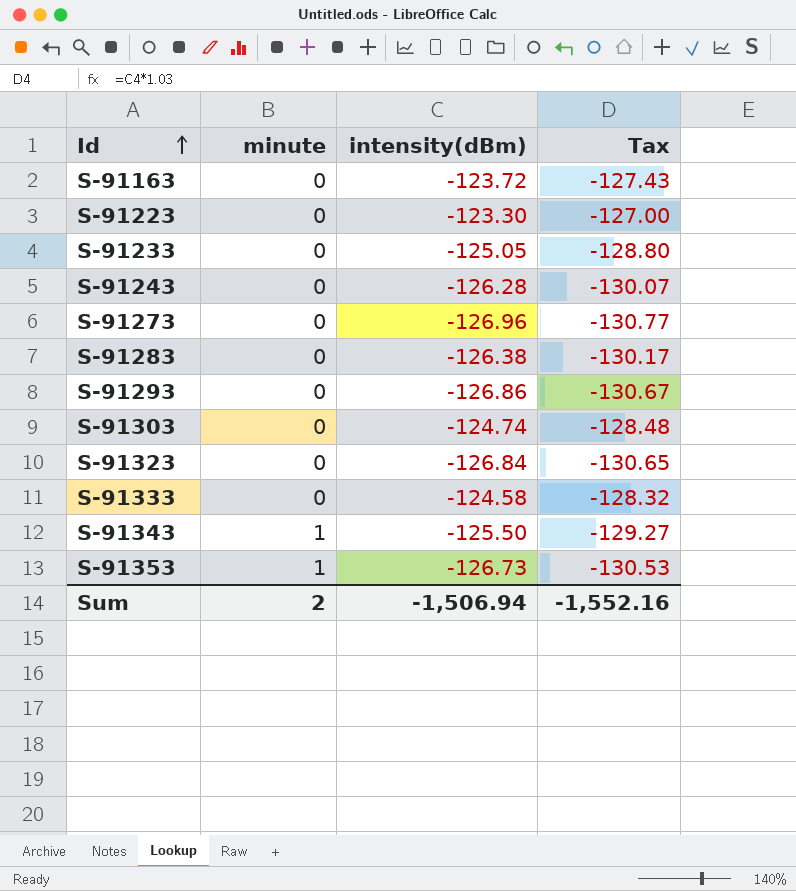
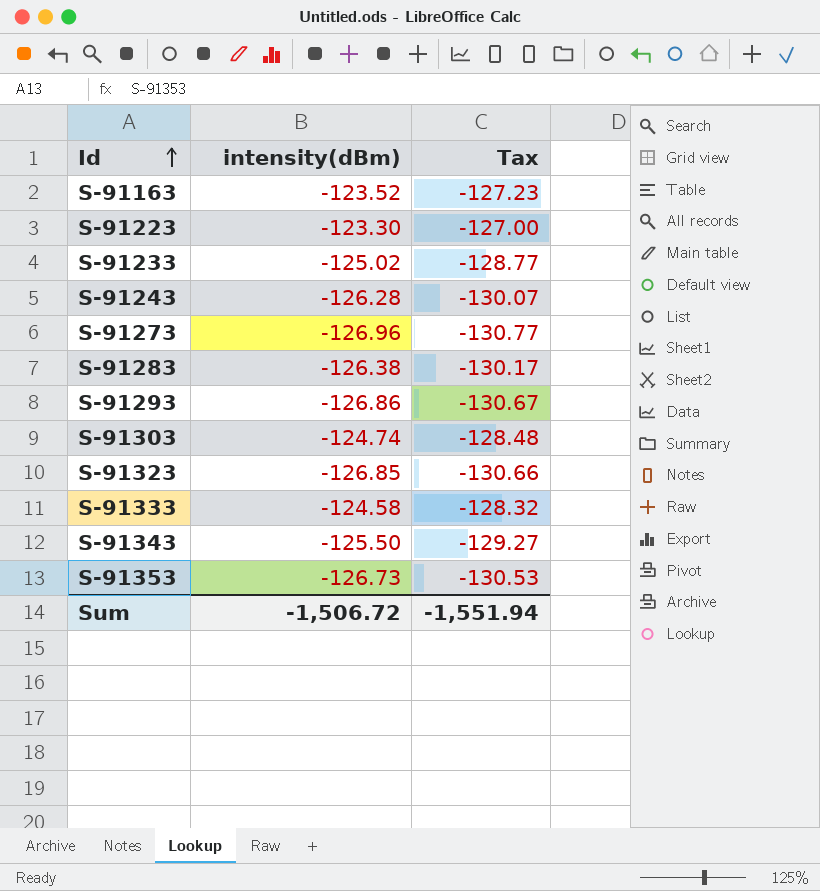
column minute | position: 2 -> none
S-91163 | intensity(dBm): -123.72 -> -123.52
S-91163 | Tax: -127.43 -> -127.23
S-91233 | intensity(dBm): -125.05 -> -125.02
S-91233 | Tax: -128.80 -> -128.77
S-91323 | intensity(dBm): -126.84 -> -126.85
S-91323 | Tax: -130.65 -> -130.66
Sum | intensity(dBm): -1,506.94 -> -1,506.72
Sum | Tax: -1,552.16 -> -1,551.94

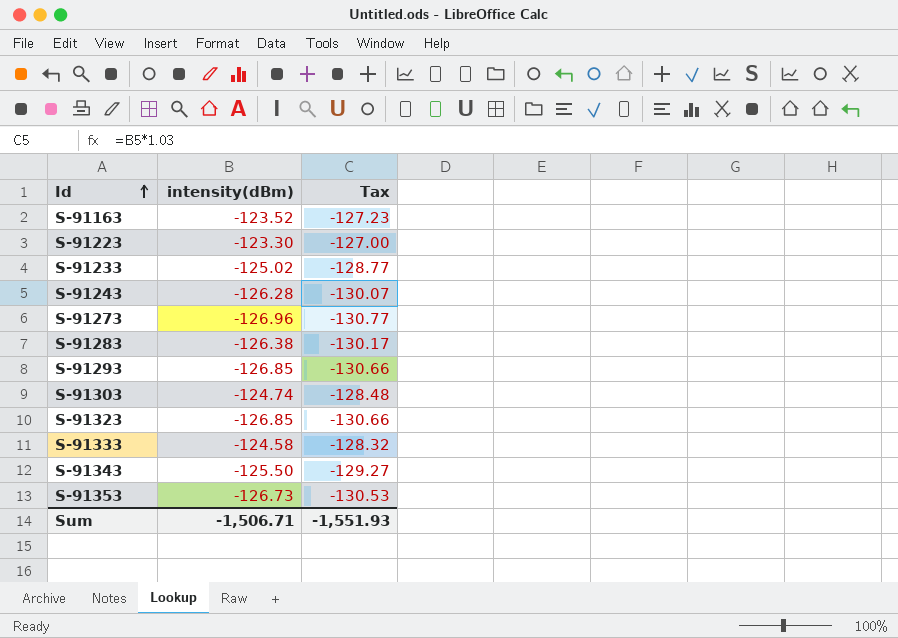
S-91293 | intensity(dBm): -126.86 -> -126.85
S-91293 | Tax: -130.67 -> -130.66
Sum | intensity(dBm): -1,506.72 -> -1,506.71
Sum | Tax: -1,551.94 -> -1,551.93

